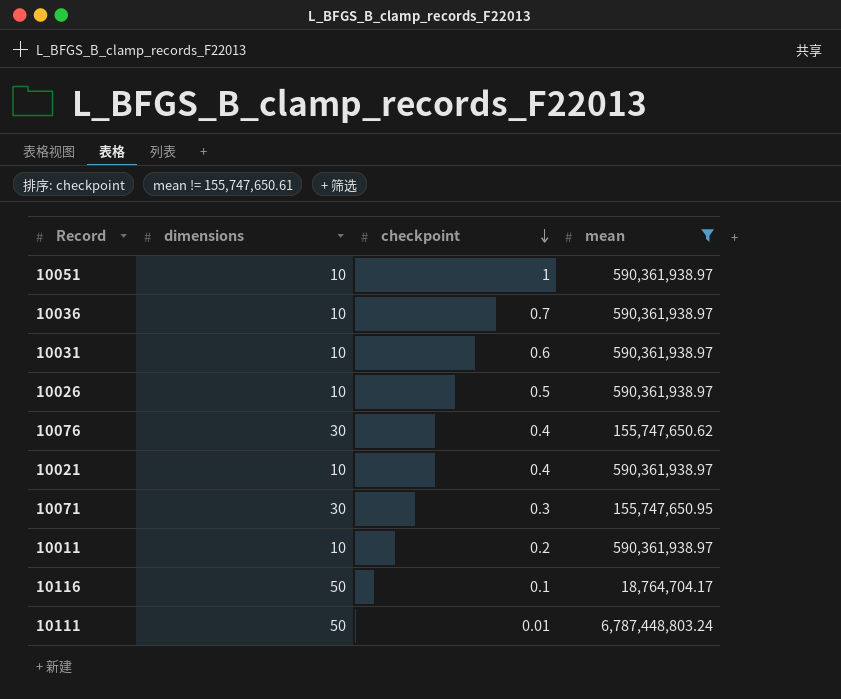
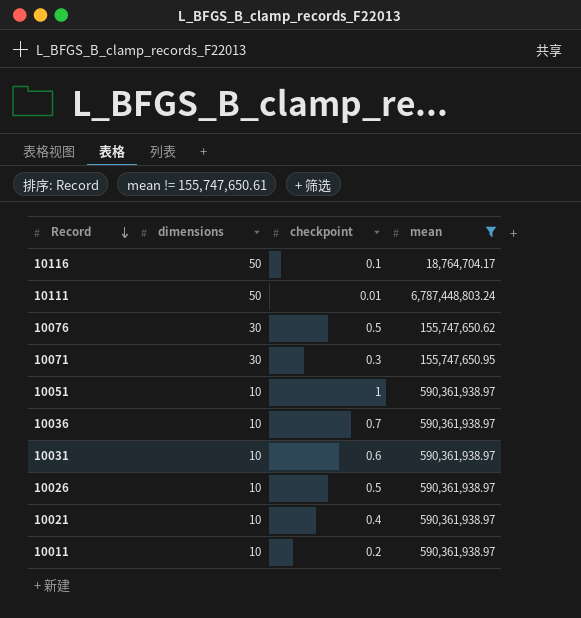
row order: checkpoint descending -> Record descending
10076 | checkpoint: 0.4 -> 0.5

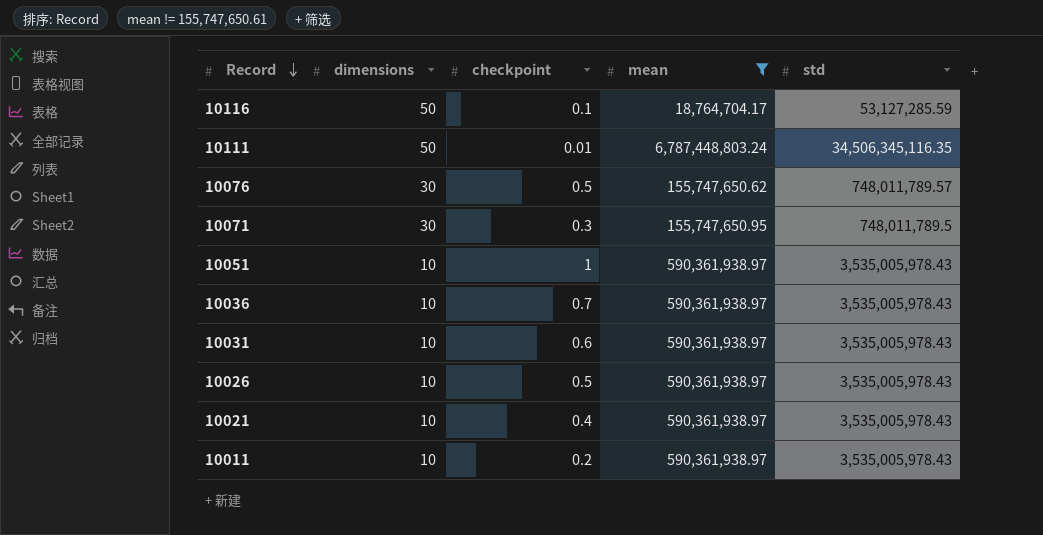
column std | position: none -> 5

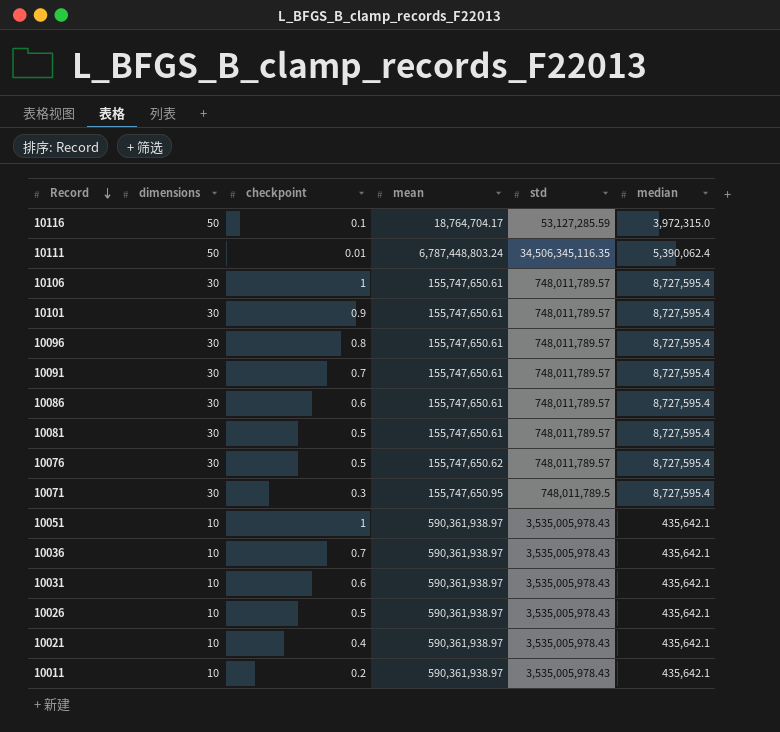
filter: mean != 155,747,650.61 -> none
column median | position: none -> 6

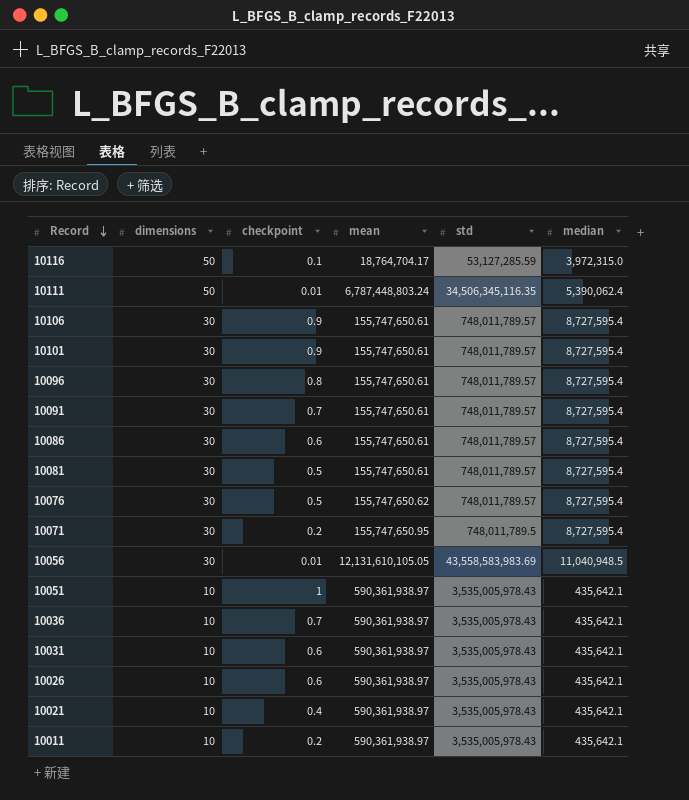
10106 | checkpoint: 1 -> 0.9
10071 | checkpoint: 0.3 -> 0.2
row 10056: none -> 30 | 0.01 | 12,131,610,105.05 | 43,558,583,983.69 | 11,040,948.5
10026 | checkpoint: 0.5 -> 0.6

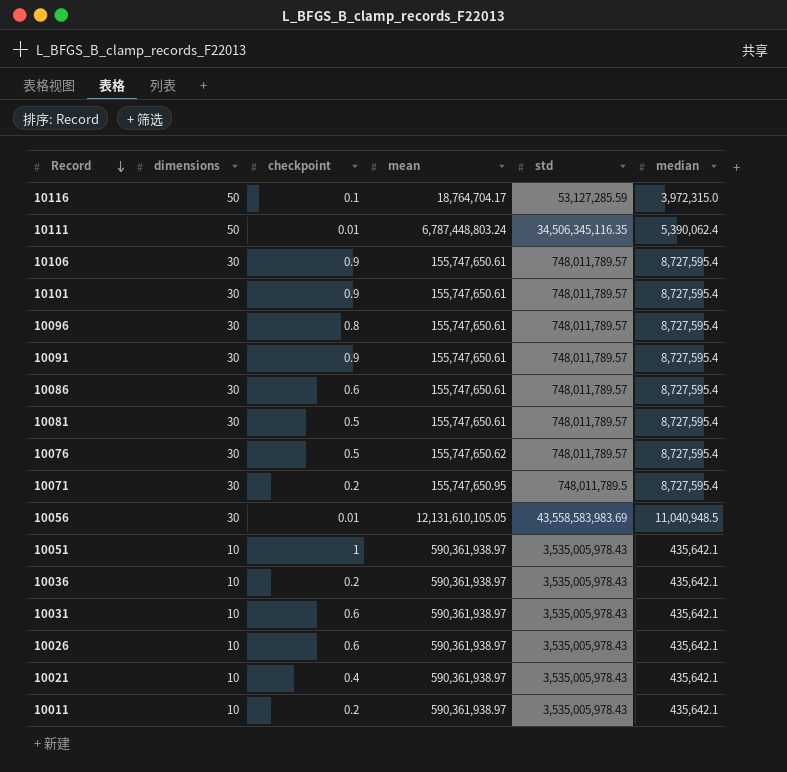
10091 | checkpoint: 0.7 -> 0.9
10036 | checkpoint: 0.7 -> 0.2

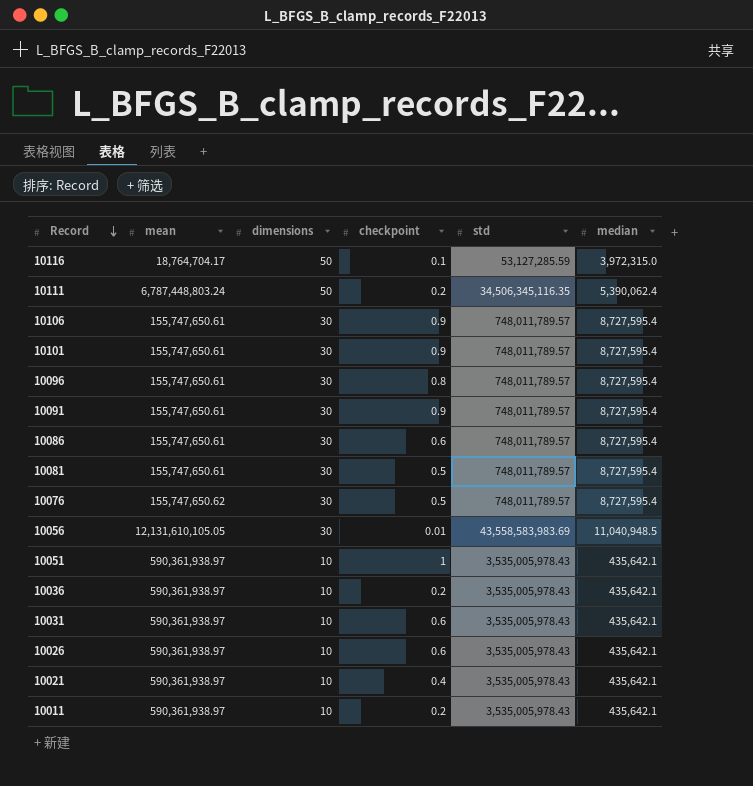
column mean | position: 4 -> 2
row 10071: 30 | 0.2 | 155,747,650.95 | 748,011,789.5 | 8,727,595.4 -> none
10111 | checkpoint: 0.01 -> 0.2

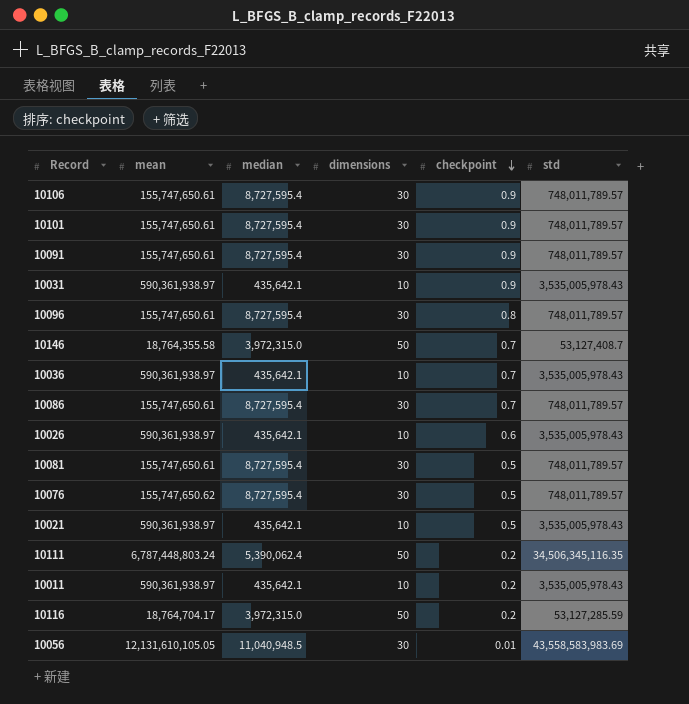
row order: Record descending -> checkpoint descending
column median | position: 6 -> 3
row 10051: 590,361,938.97 | 10 | 1 | 3,535,005,978.43 | 435,642.1 -> none
10031 | checkpoint: 0.6 -> 0.9
row 10146: none -> 18,764,355.58 | 3,972,315.0 | 50 | 0.7 | 53,127,408.7
10036 | checkpoint: 0.2 -> 0.7
10086 | checkpoint: 0.6 -> 0.7
10021 | checkpoint: 0.4 -> 0.5
10116 | checkpoint: 0.1 -> 0.2

